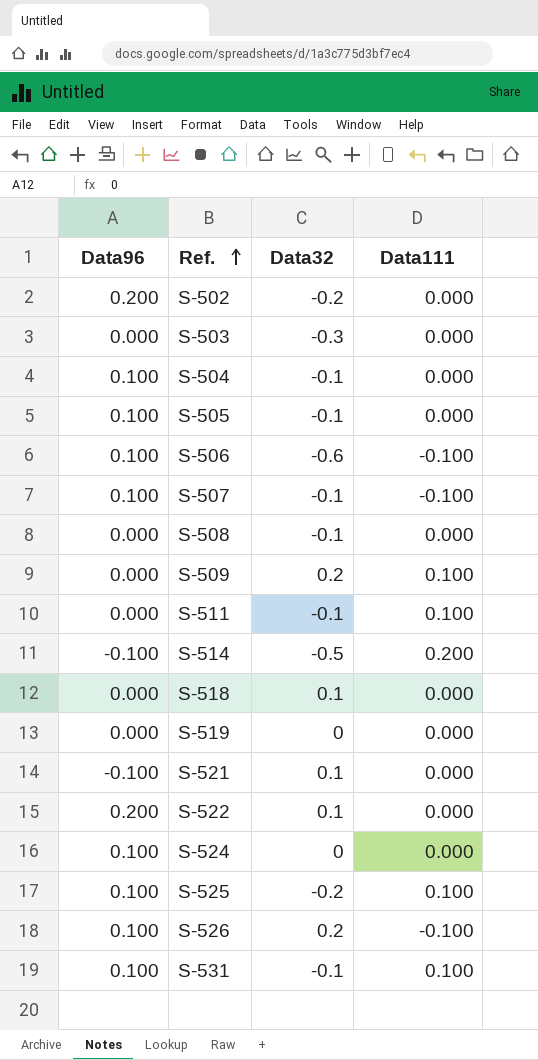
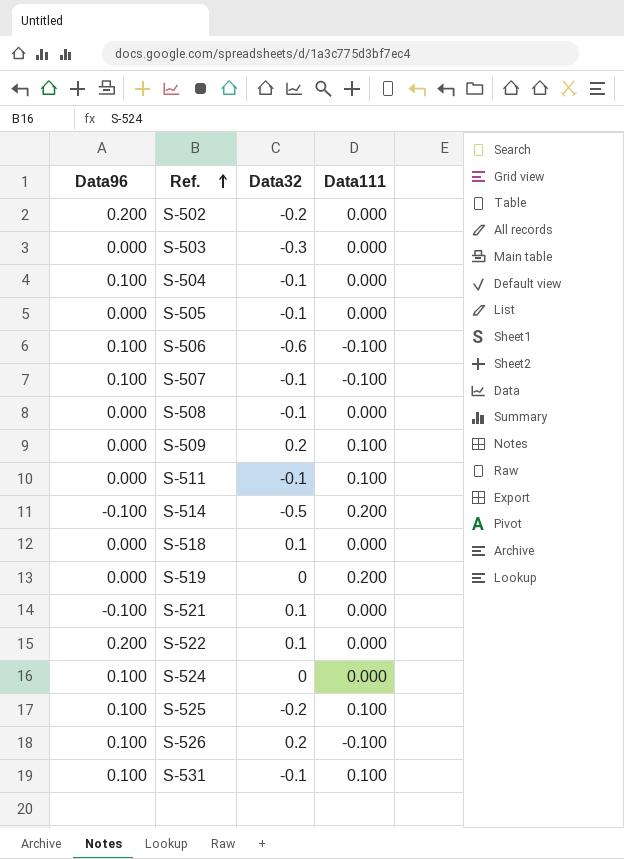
S-505 | Data96: 0.100 -> 0.000
S-519 | Data111: 0.000 -> 0.200

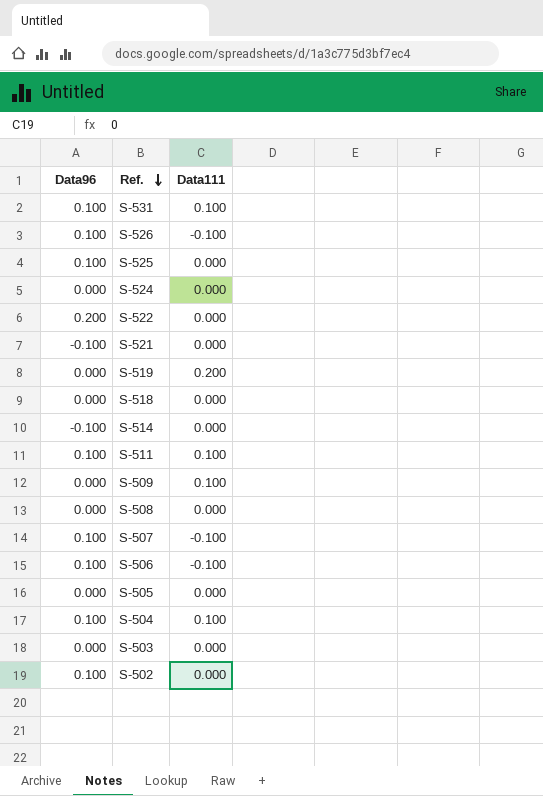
row order: Ref. ascending -> Ref. descending
column Data32 | position: 3 -> none
S-525 | Data111: 0.100 -> 0.000
S-524 | Data96: 0.100 -> 0.000
S-514 | Data111: 0.200 -> 0.000
S-511 | Data96: 0.000 -> 0.100
S-504 | Data111: 0.000 -> 0.100
S-502 | Data96: 0.200 -> 0.100

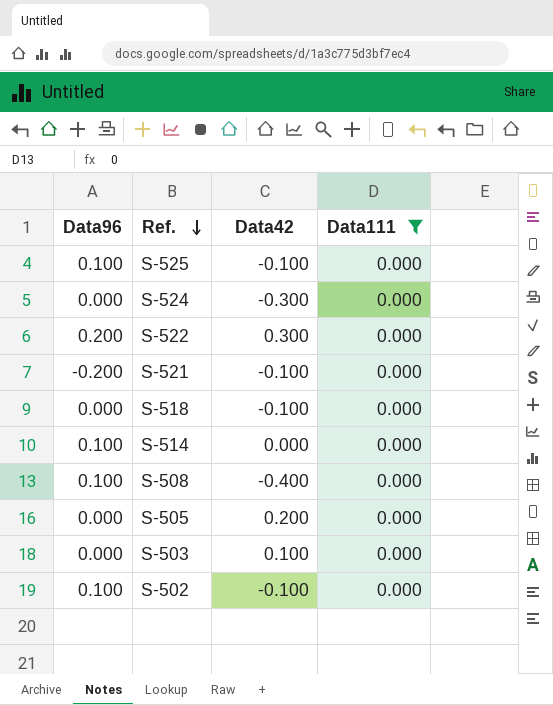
filter: none -> Data111 = 0.000
column Data42 | position: none -> 3
S-521 | Data96: -0.100 -> -0.200
S-514 | Data96: -0.100 -> 0.100
S-508 | Data96: 0.000 -> 0.100

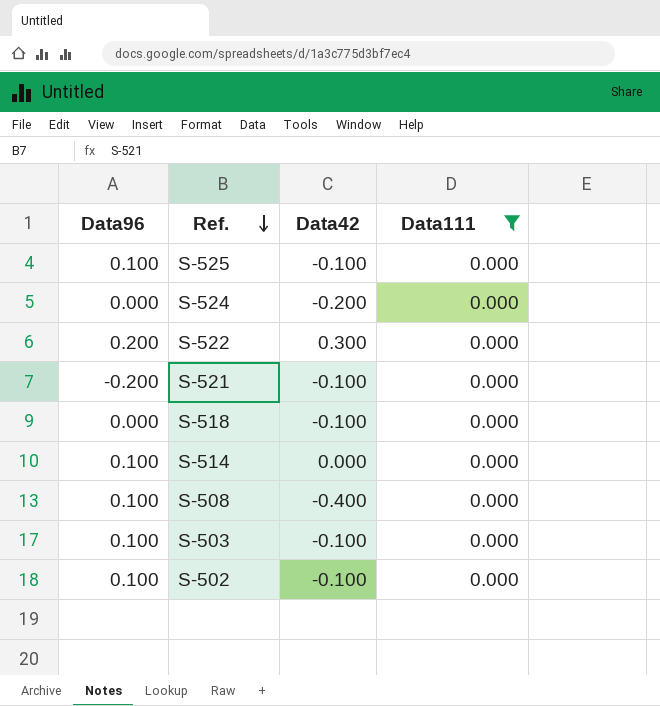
row S-505: 0.000 | 0.200 | 0.000 -> none
S-524 | Data42: -0.300 -> -0.200
S-503 | Data96: 0.000 -> 0.100
S-503 | Data42: 0.100 -> -0.100

